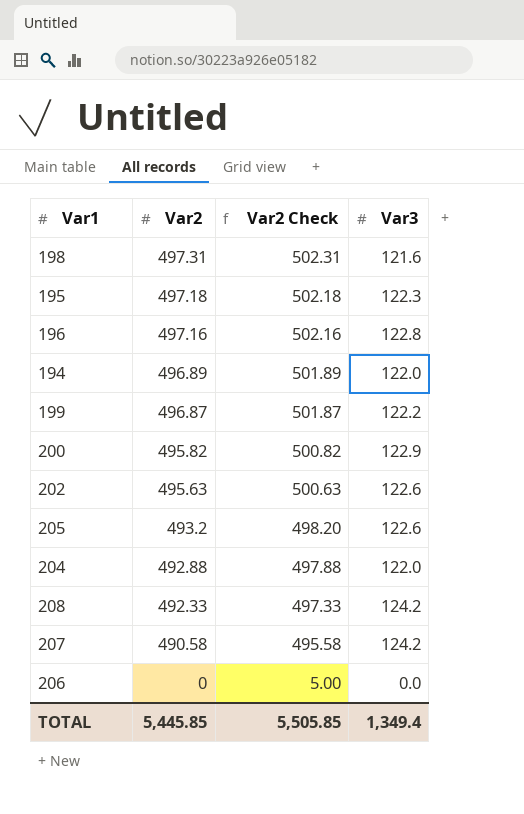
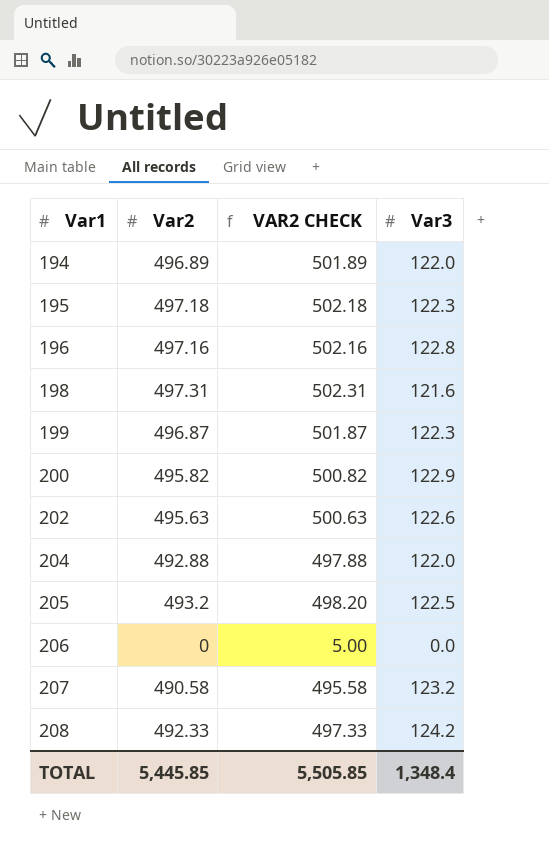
row order: Var2 descending -> Var1 ascending
column name: Var2 Check -> VAR2 CHECK
199 | Var3: 122.2 -> 122.3
205 | Var3: 122.6 -> 122.5
207 | Var3: 124.2 -> 123.2
TOTAL | Var3: 1,349.4 -> 1,348.4

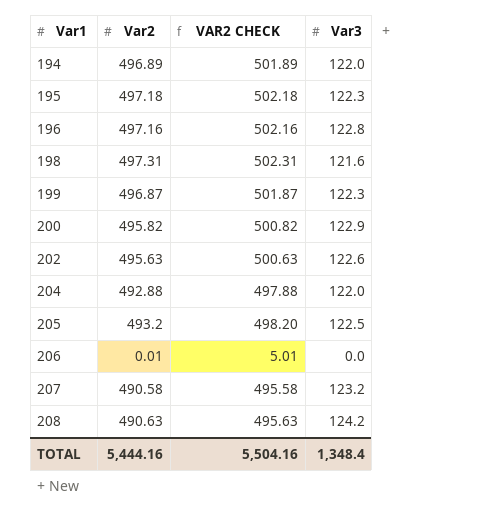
206 | Var2: 0 -> 0.01
206 | VAR2 CHECK: 5.00 -> 5.01
208 | Var2: 492.33 -> 490.63
208 | VAR2 CHECK: 497.33 -> 495.63
TOTAL | Var2: 5,445.85 -> 5,444.16
TOTAL | VAR2 CHECK: 5,505.85 -> 5,504.16

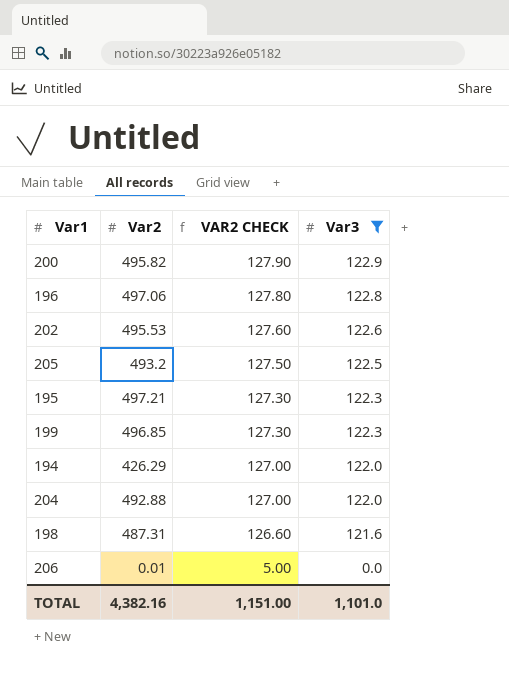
filter: none -> Var3 <= 122.9
row order: Var1 ascending -> VAR2 CHECK descending
column VAR2 CHECK | formula: [Var2] + 5 -> [Var3] + 5
196 | Var2: 497.16 -> 497.06
202 | Var2: 495.63 -> 495.53
195 | Var2: 497.18 -> 497.21
199 | Var2: 496.87 -> 496.85
194 | Var2: 496.89 -> 426.29
198 | Var2: 497.31 -> 487.31
TOTAL | Var2: 5,444.16 -> 4,382.16
TOTAL | VAR2 CHECK: 5,504.16 -> 1,151.00
TOTAL | Var3: 1,348.4 -> 1,101.0

